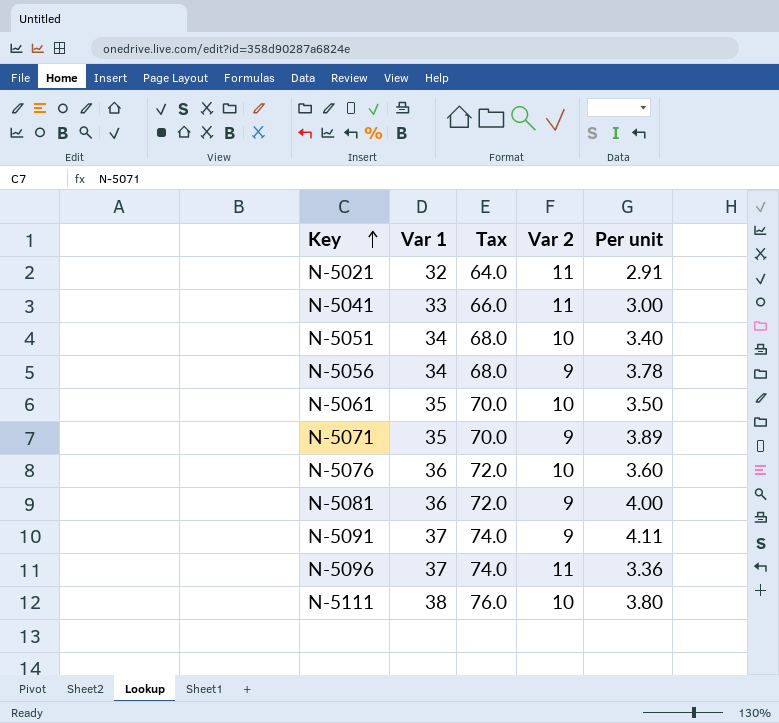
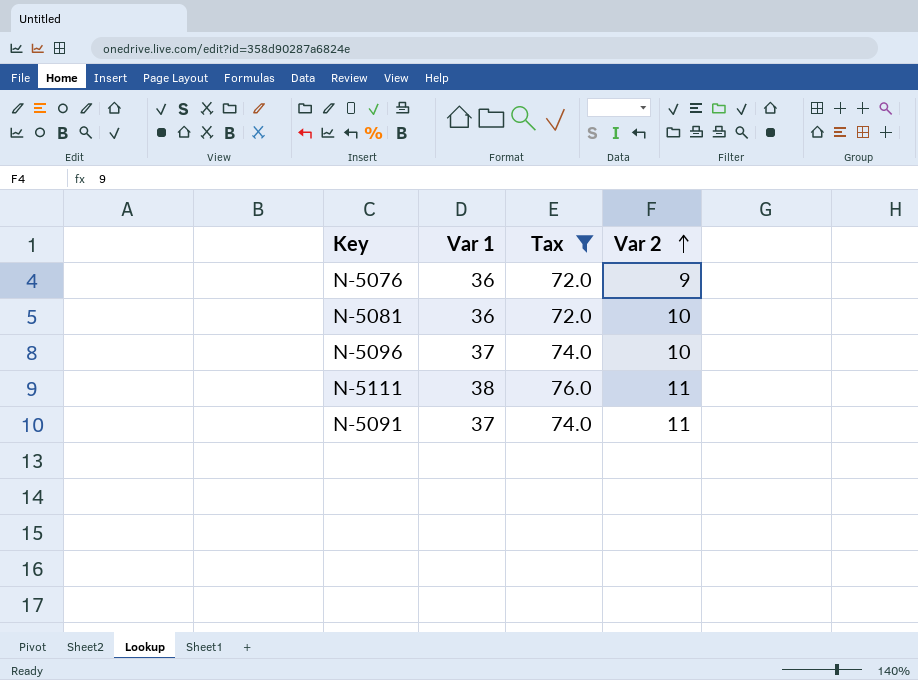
filter: none -> Tax >= 72.0
row order: Key ascending -> Var 2 ascending
column Per unit | formula: [Var 1] / [Var 2] -> none
N-5076 | Var 2: 10 -> 9
N-5081 | Var 2: 9 -> 10
N-5096 | Var 2: 11 -> 10
N-5111 | Var 2: 10 -> 11
N-5091 | Var 2: 9 -> 11

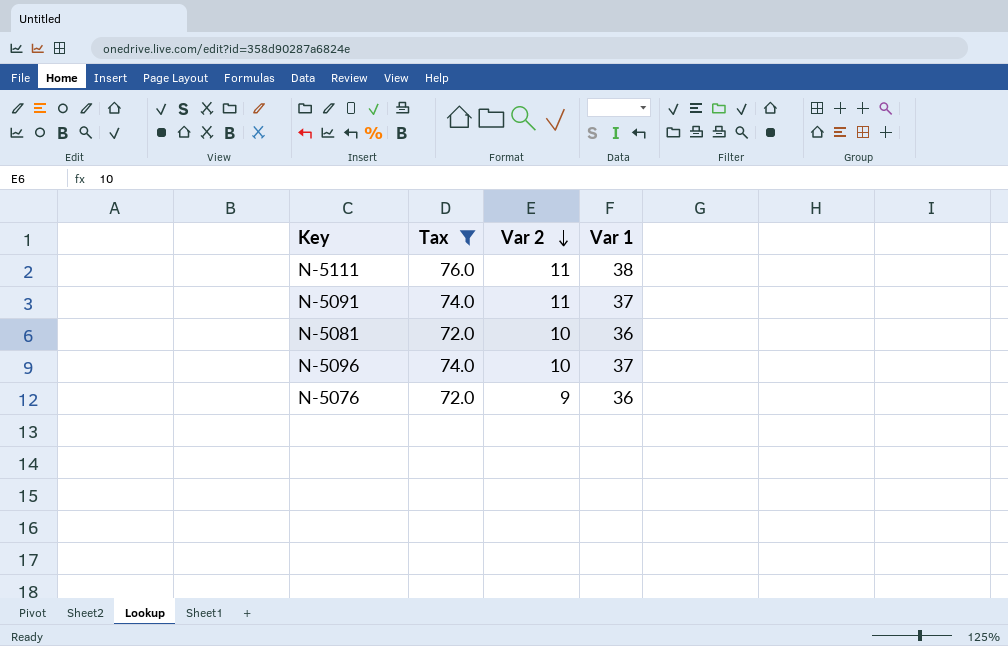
row order: Var 2 ascending -> Var 2 descending
column Var 1 | position: 2 -> 4

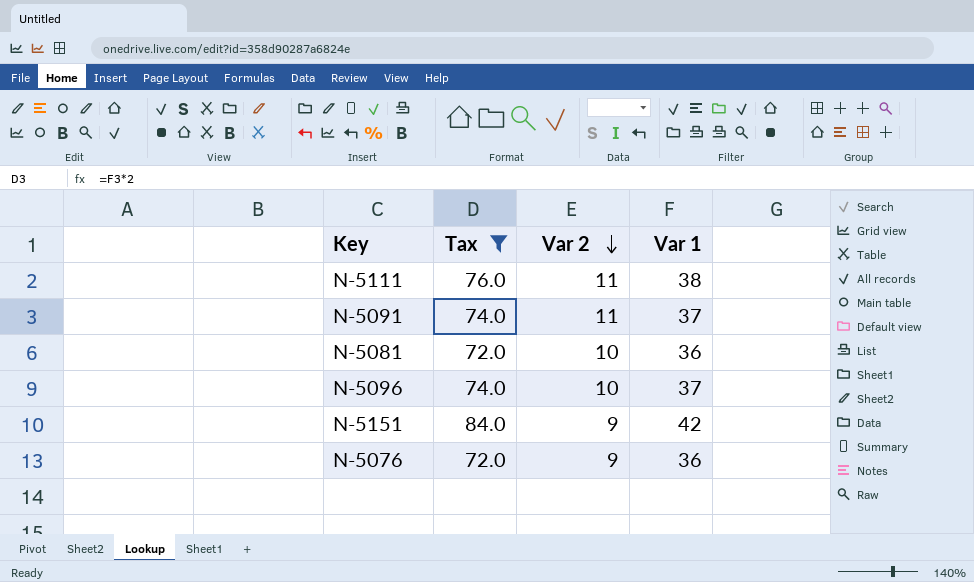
row N-5151: none -> 84.0 | 9 | 42

